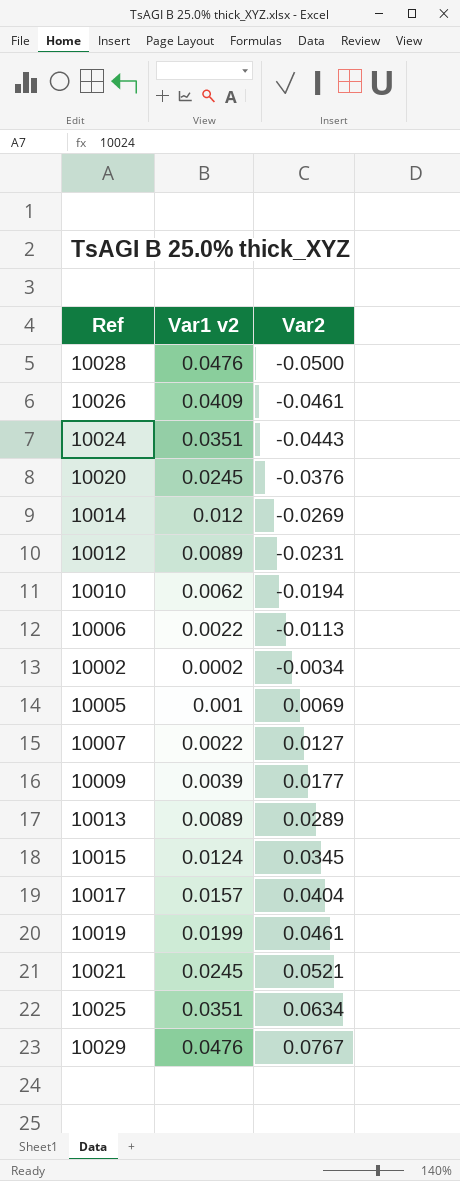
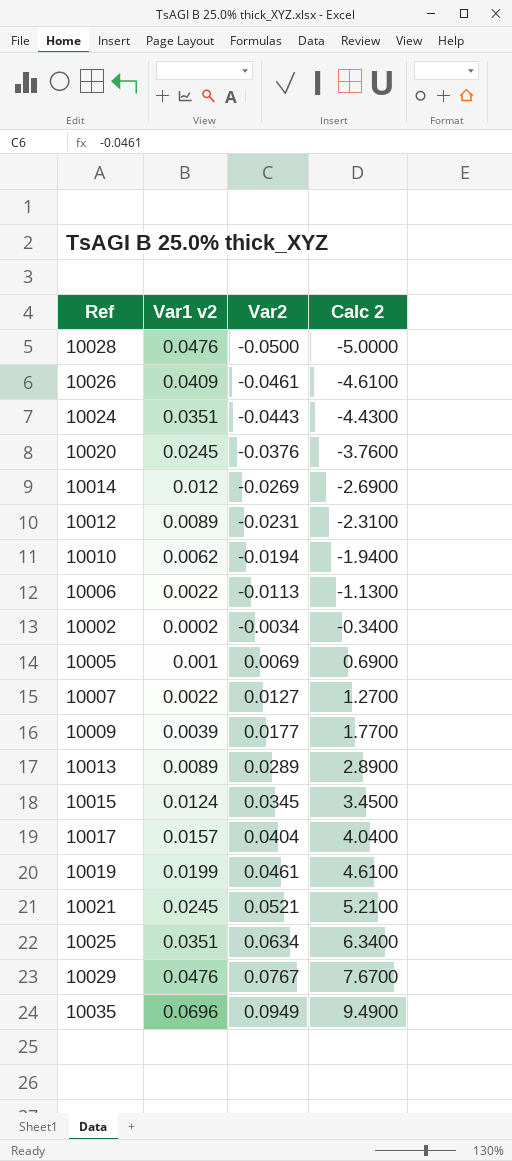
column Calc 2 | formula: none -> [Var2] * 100
row 10035: none -> 0.0696 | 0.0949 | 9.4900

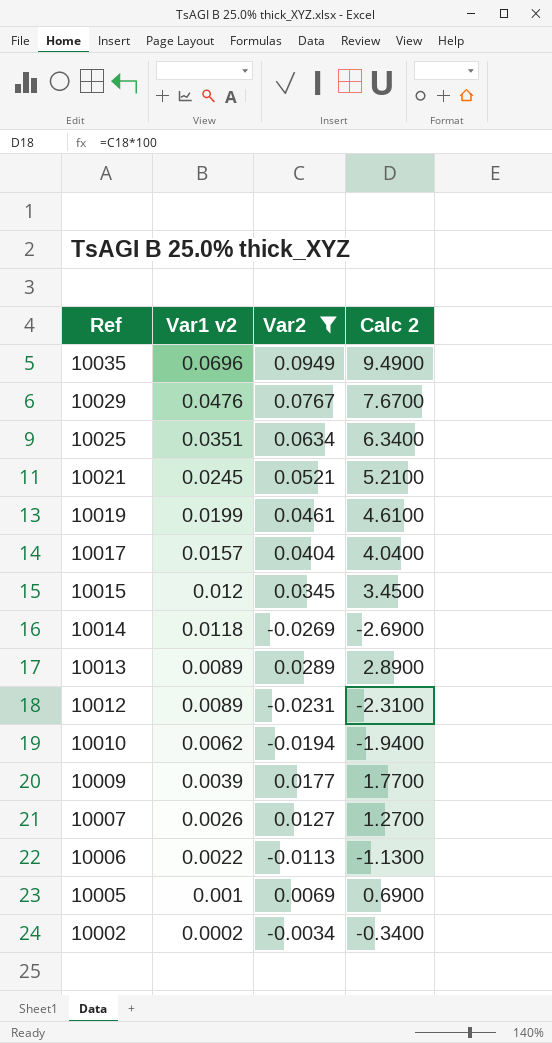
filter: none -> Var2 >= -0.0269
row order: Var2 ascending -> Ref descending
10015 | Var1 v2: 0.0124 -> 0.012
10014 | Var1 v2: 0.012 -> 0.0118
10007 | Var1 v2: 0.0022 -> 0.0026

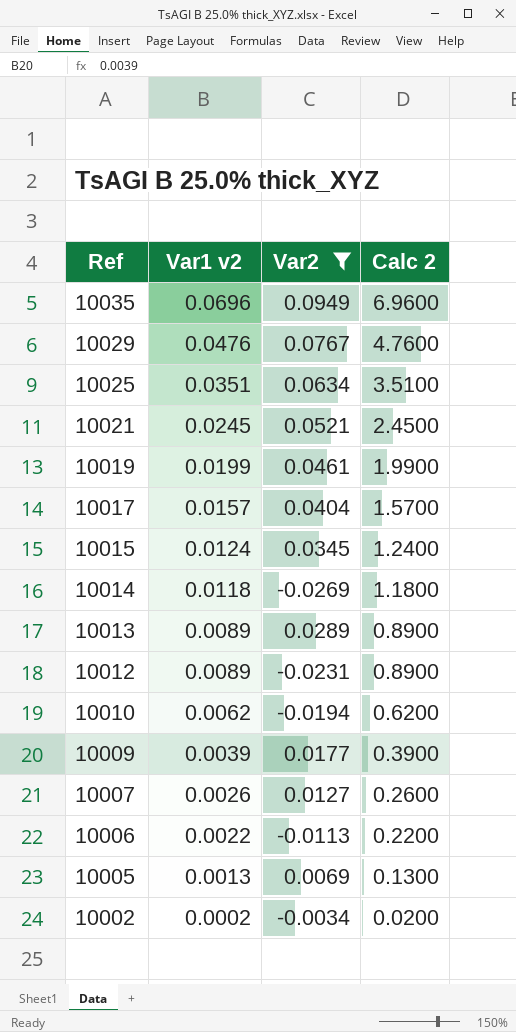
column Calc 2 | formula: [Var2] * 100 -> [Var1 v2] * 100
10015 | Var1 v2: 0.012 -> 0.0124
10005 | Var1 v2: 0.001 -> 0.0013

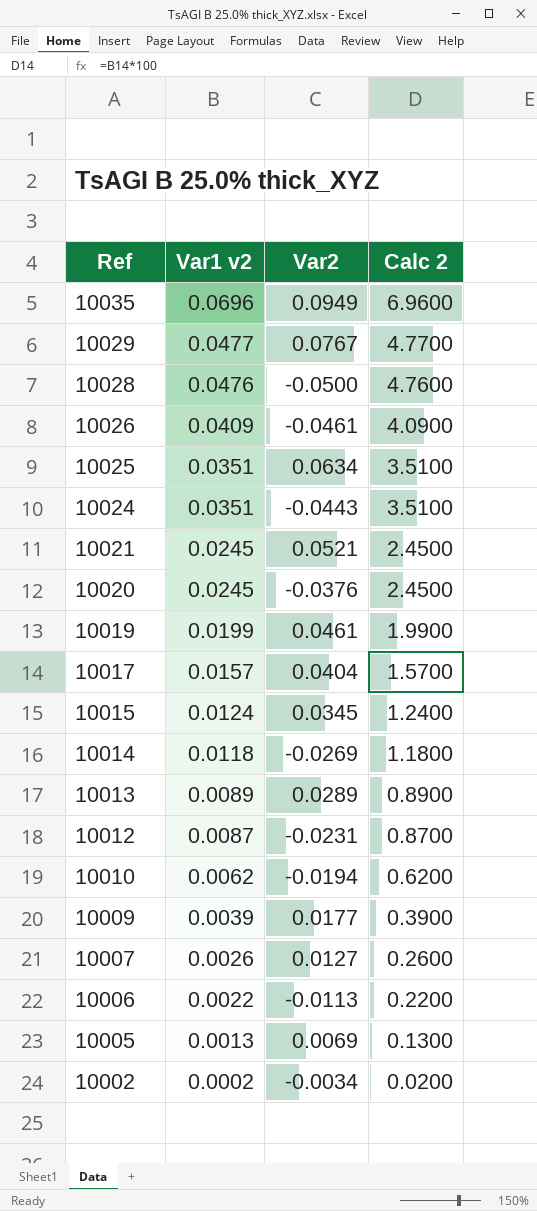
filter: Var2 >= -0.0269 -> none
10029 | Var1 v2: 0.0476 -> 0.0477
10029 | Calc 2: 4.7600 -> 4.7700
10012 | Var1 v2: 0.0089 -> 0.0087
10012 | Calc 2: 0.8900 -> 0.8700

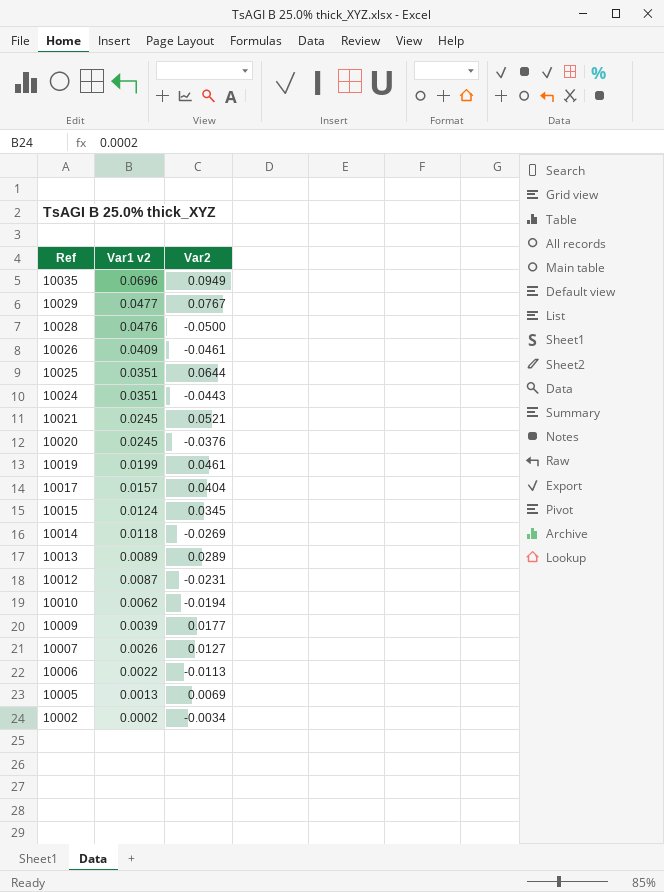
column Calc 2 | formula: [Var1 v2] * 100 -> none
10025 | Var2: 0.0634 -> 0.0644

